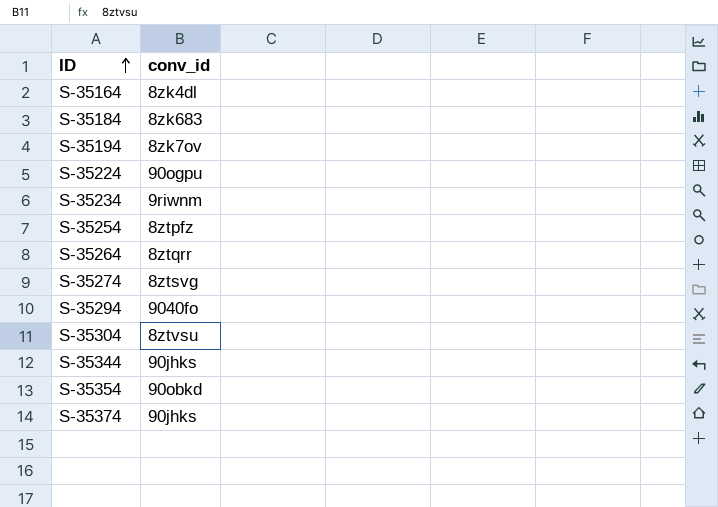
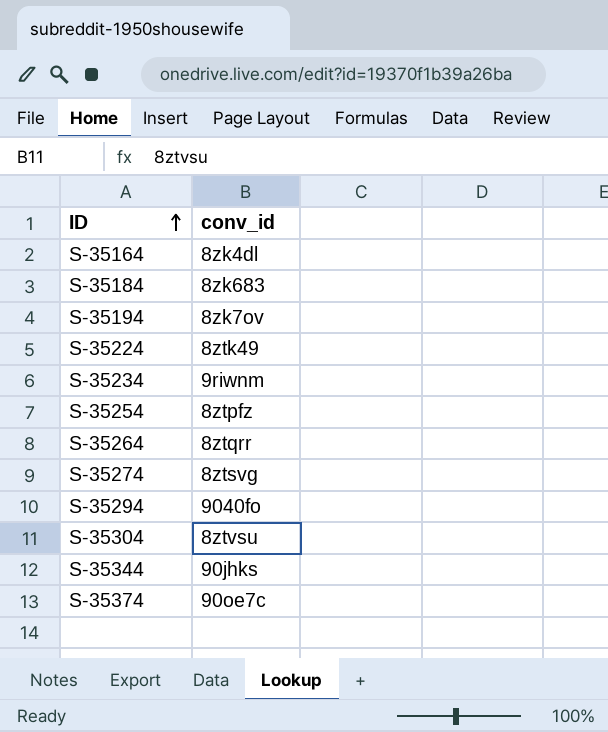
row S-35354: 90obkd -> none
S-35224 | conv_id: 90ogpu -> 8ztk49
S-35374 | conv_id: 90jhks -> 90oe7c

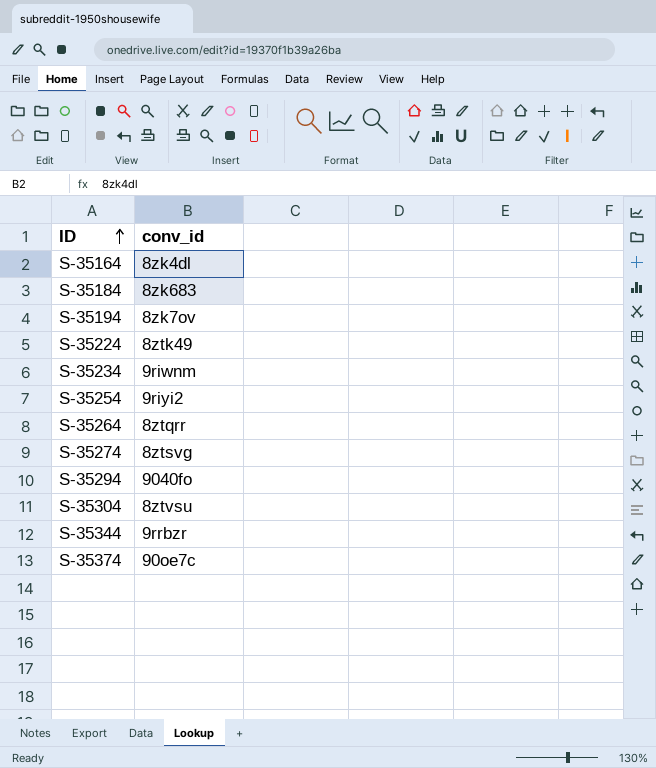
S-35254 | conv_id: 8ztpfz -> 9riyi2
S-35344 | conv_id: 90jhks -> 9rrbzr

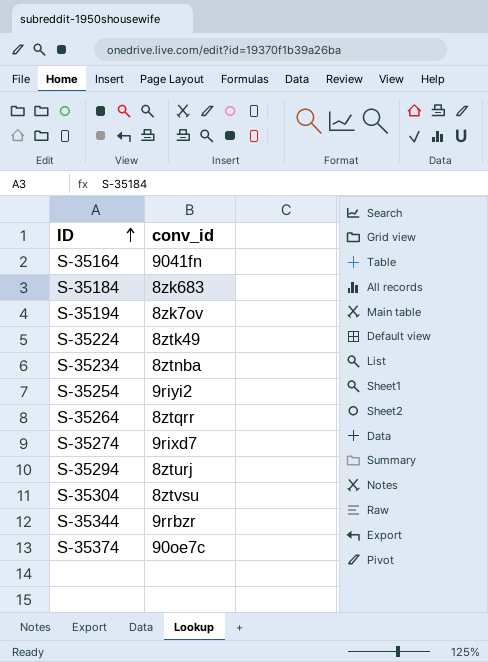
S-35164 | conv_id: 8zk4dl -> 9041fn
S-35234 | conv_id: 9riwnm -> 8ztnba
S-35274 | conv_id: 8ztsvg -> 9rixd7
S-35294 | conv_id: 9040fo -> 8zturj

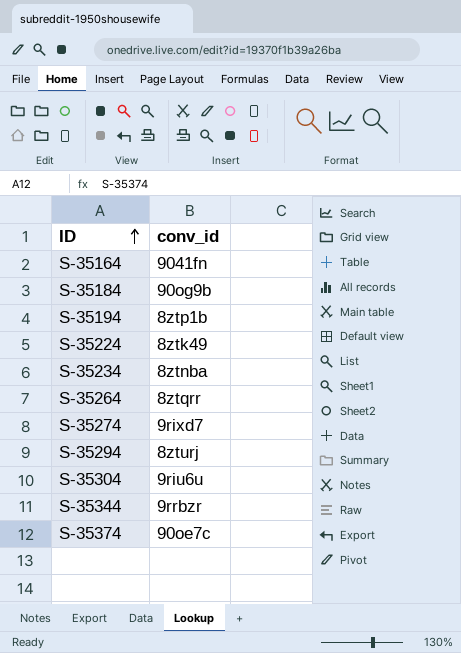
row S-35254: 9riyi2 -> none
S-35184 | conv_id: 8zk683 -> 90og9b
S-35194 | conv_id: 8zk7ov -> 8ztp1b
S-35304 | conv_id: 8ztvsu -> 9riu6u

